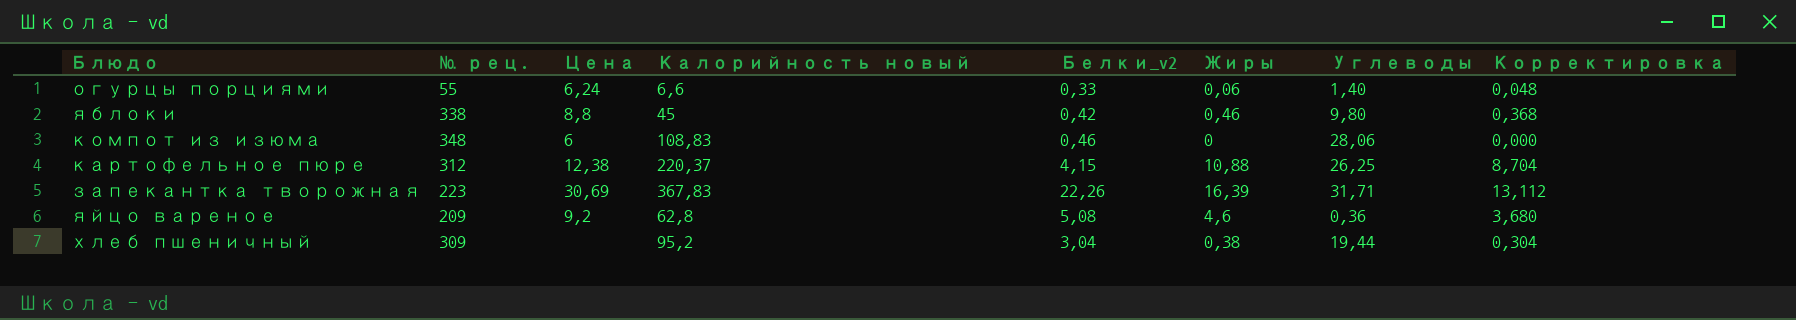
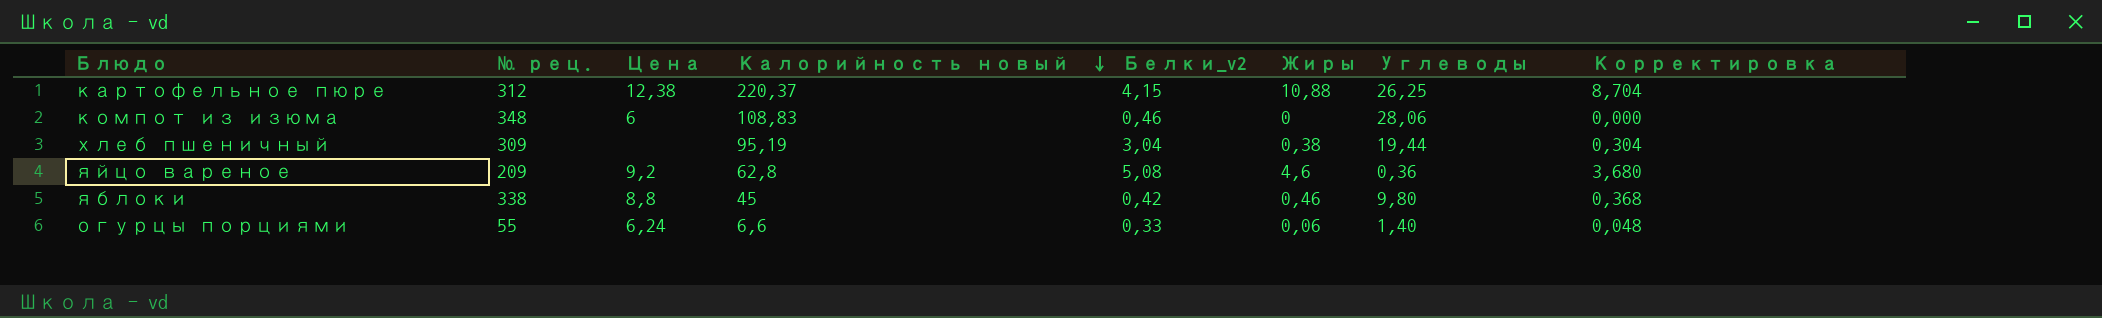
row order: none -> Калорийность новый descending
row запекантка творожная: 223 | 30,69 | 367,83 | 22,26 | 16,39 | 31,71 | 13,112 -> none
хлеб пшеничный | Калорийность новый: 95,2 -> 95,19

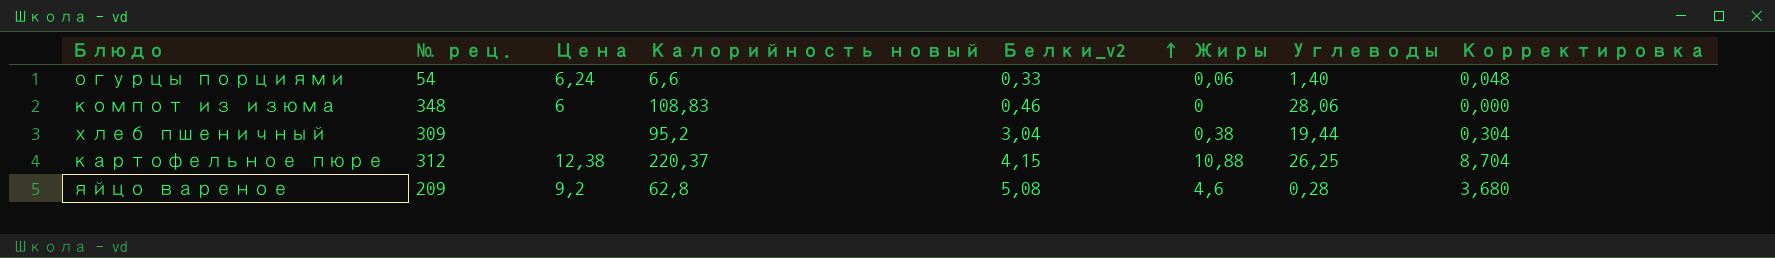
row order: Калорийность новый descending -> Белки_v2 ascending
row яблоки: 338 | 8,8 | 45 | 0,42 | 0,46 | 9,80 | 0,368 -> none
огурцы порциями | № рец.: 55 -> 54
хлеб пшеничный | Калорийность новый: 95,19 -> 95,2
яйцо вареное | Углеводы: 0,36 -> 0,28

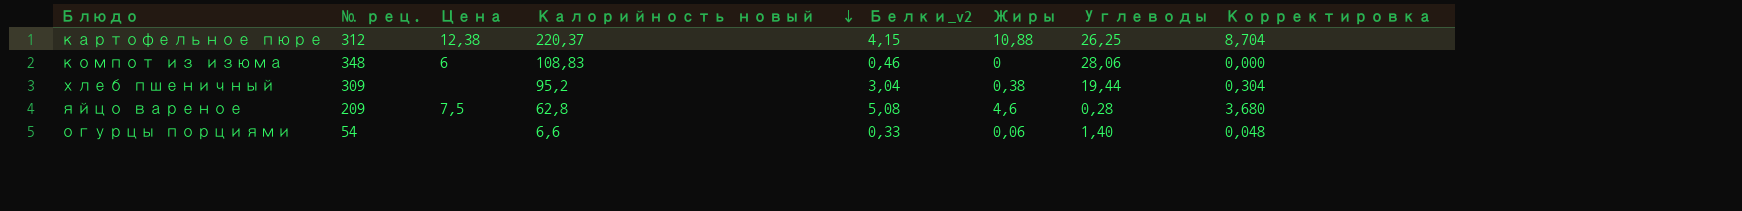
row order: Белки_v2 ascending -> Калорийность новый descending
яйцо вареное | Цена: 9,2 -> 7,5
огурцы порциями | Цена: 6,24 -> none

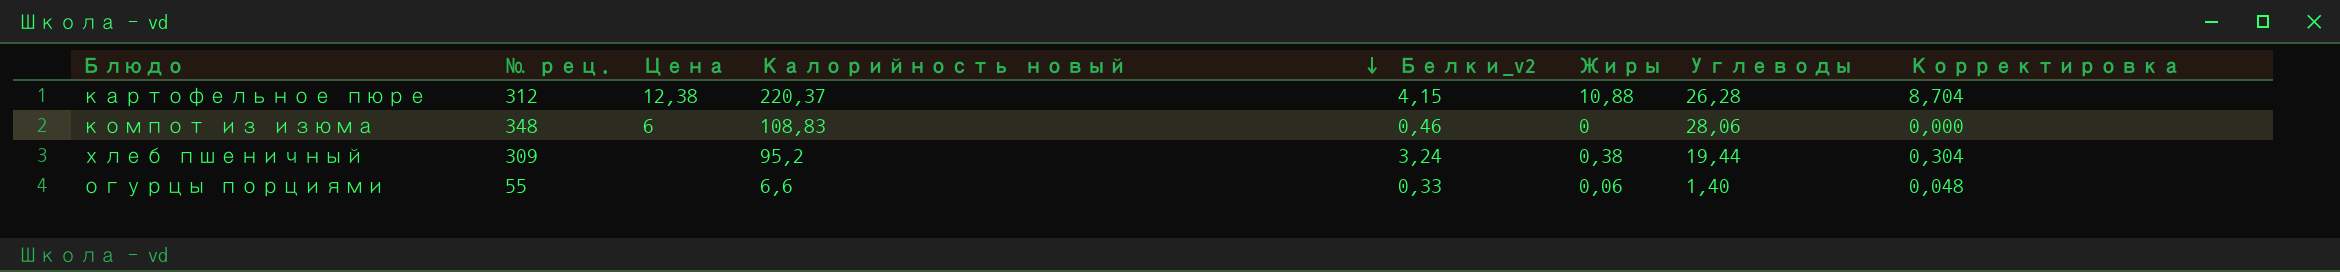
row яйцо вареное: 209 | 7,5 | 62,8 | 5,08 | 4,6 | 0,28 | 3,680 -> none
картофельное пюре | Углеводы: 26,25 -> 26,28
хлеб пшеничный | Белки_v2: 3,04 -> 3,24
огурцы порциями | № рец.: 54 -> 55

